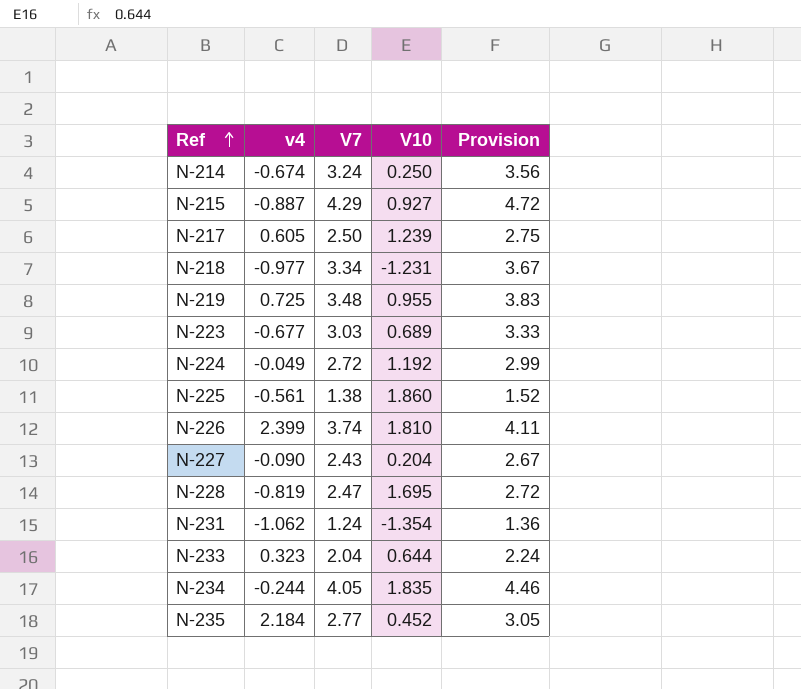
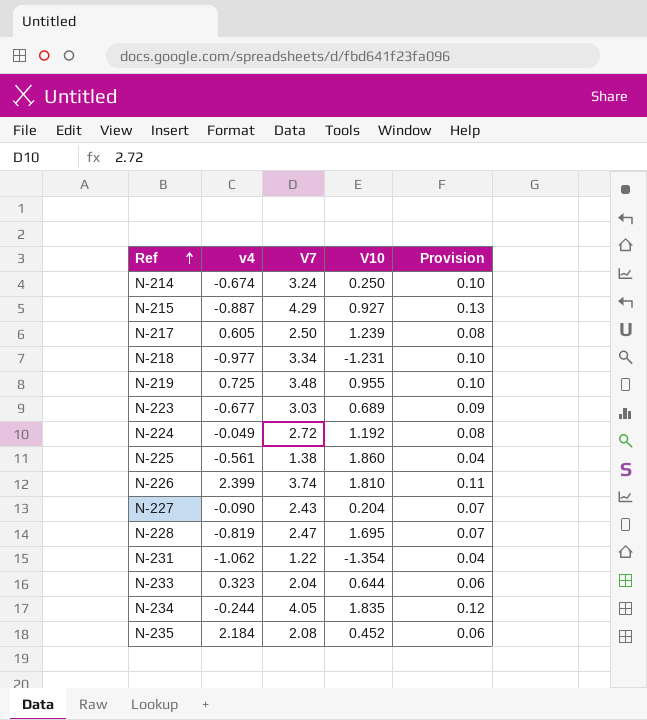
column Provision | formula: [V7] * 1.1 -> [V7] * 0.03
N-231 | V7: 1.24 -> 1.22
N-235 | V7: 2.77 -> 2.08

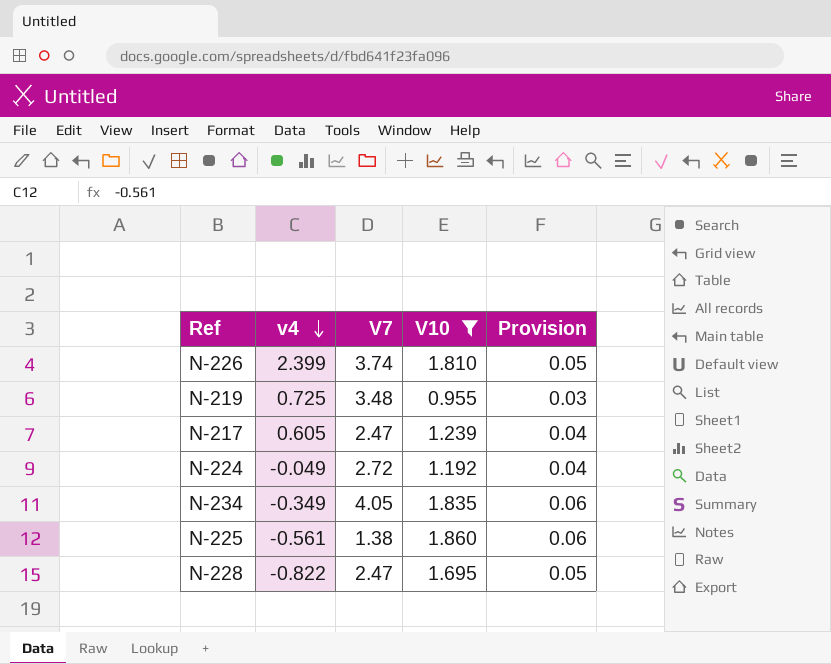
filter: none -> V10 >= 0.955
row order: Ref ascending -> v4 descending
column Provision | formula: [V7] * 0.03 -> [V10] * 0.03
N-217 | V7: 2.50 -> 2.47
N-234 | v4: -0.244 -> -0.349
N-228 | v4: -0.819 -> -0.822

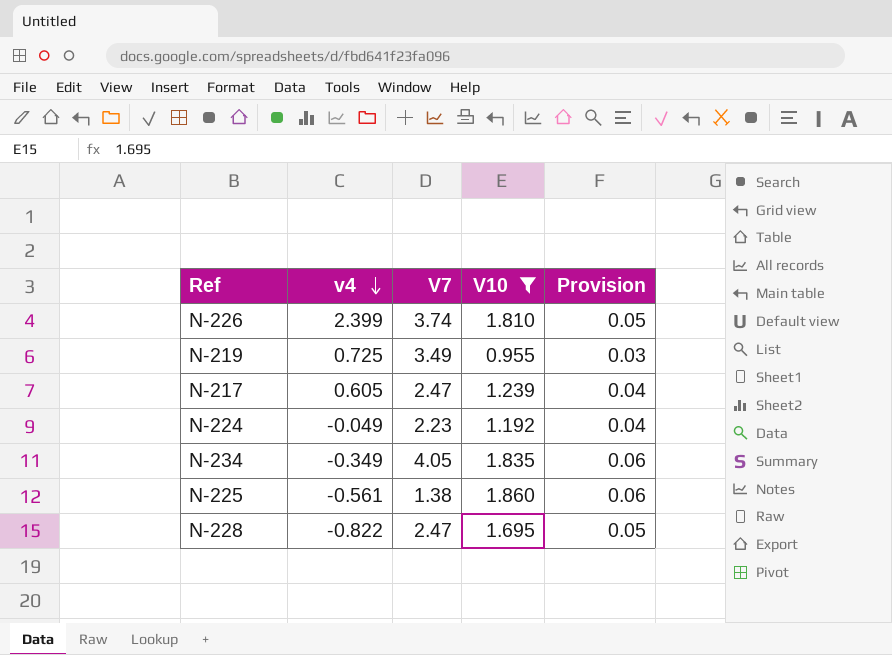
N-219 | V7: 3.48 -> 3.49
N-224 | V7: 2.72 -> 2.23

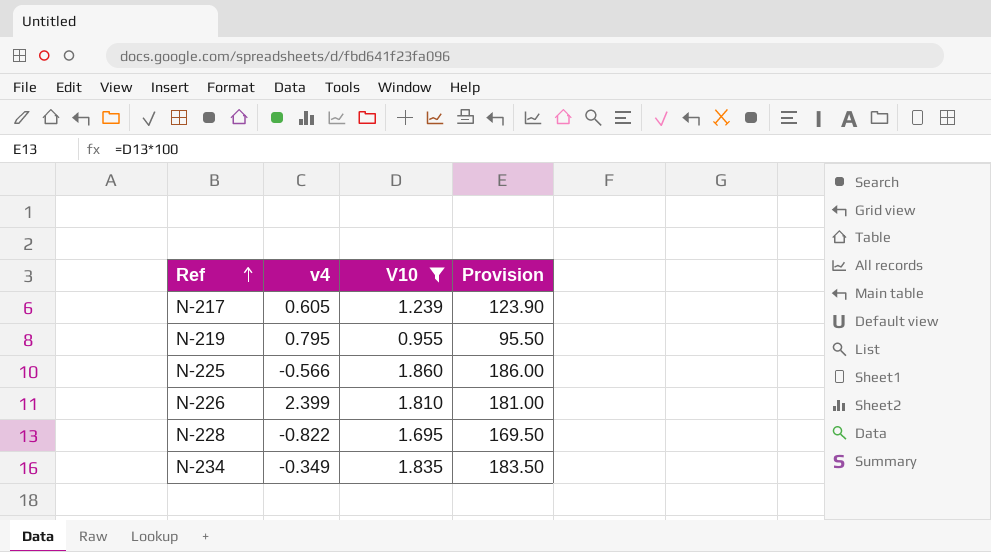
row order: v4 descending -> Ref ascending
column V7 | position: 3 -> none
column Provision | formula: [V10] * 0.03 -> [V10] * 100
row N-224: -0.049 | 2.23 | 1.192 | 0.04 -> none
N-219 | v4: 0.725 -> 0.795
N-225 | v4: -0.561 -> -0.566

